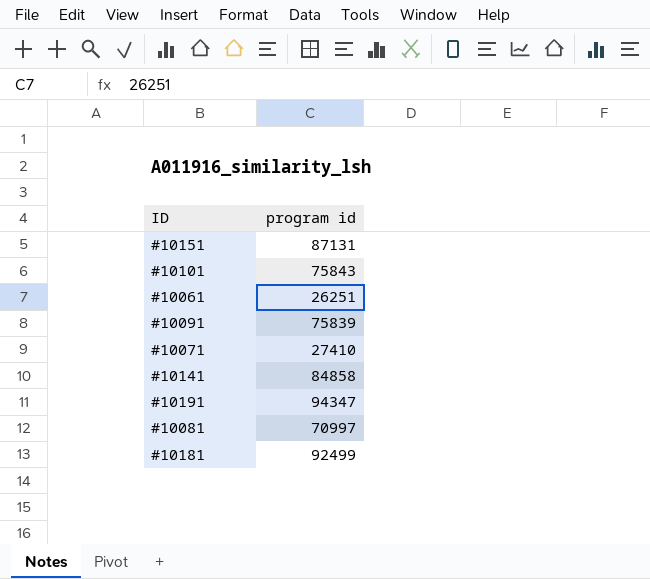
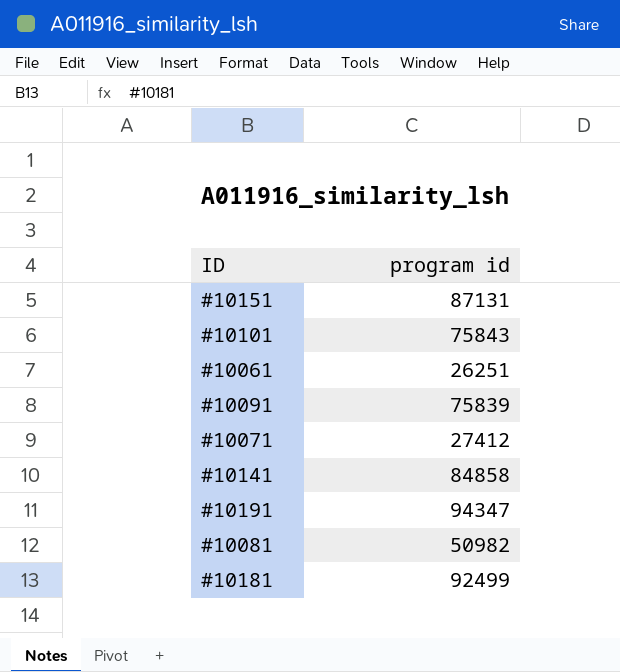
#10071 | program id: 27410 -> 27412
#10081 | program id: 70997 -> 50982

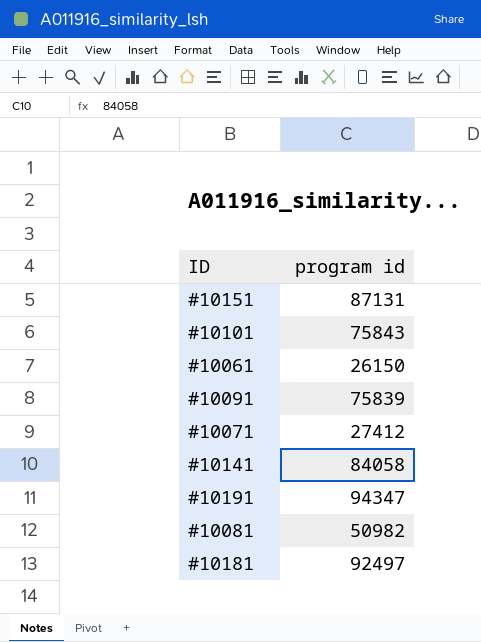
#10061 | program id: 26251 -> 26150
#10141 | program id: 84858 -> 84058
#10181 | program id: 92499 -> 92497

